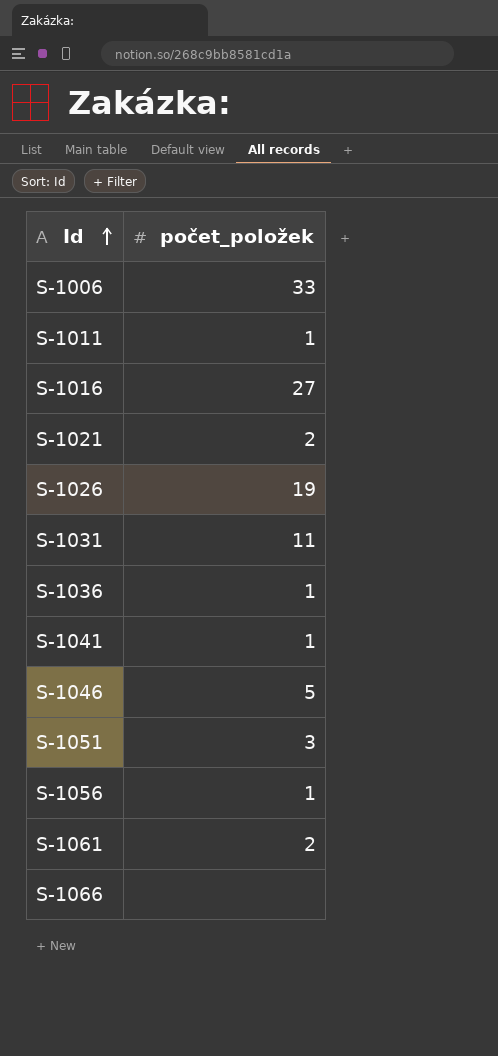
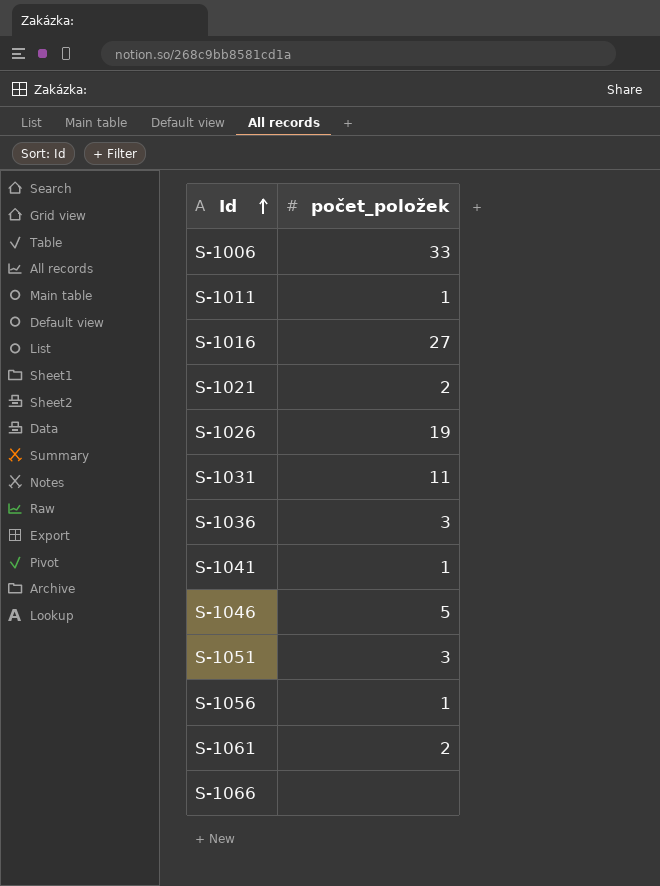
S-1036 | počet_položek: 1 -> 3

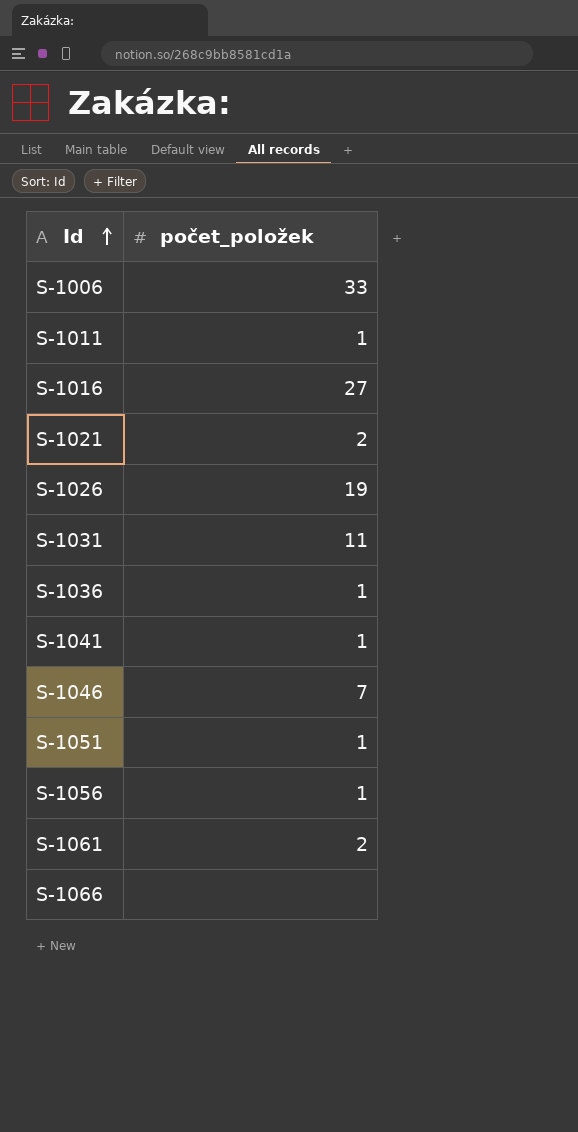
S-1036 | počet_položek: 3 -> 1
S-1046 | počet_položek: 5 -> 7
S-1051 | počet_položek: 3 -> 1

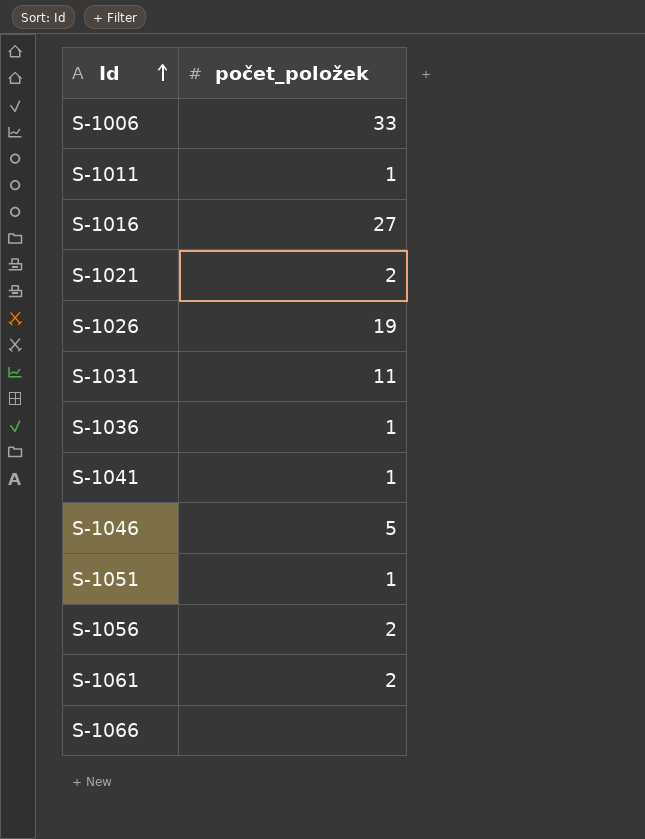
S-1046 | počet_položek: 7 -> 5
S-1056 | počet_položek: 1 -> 2

